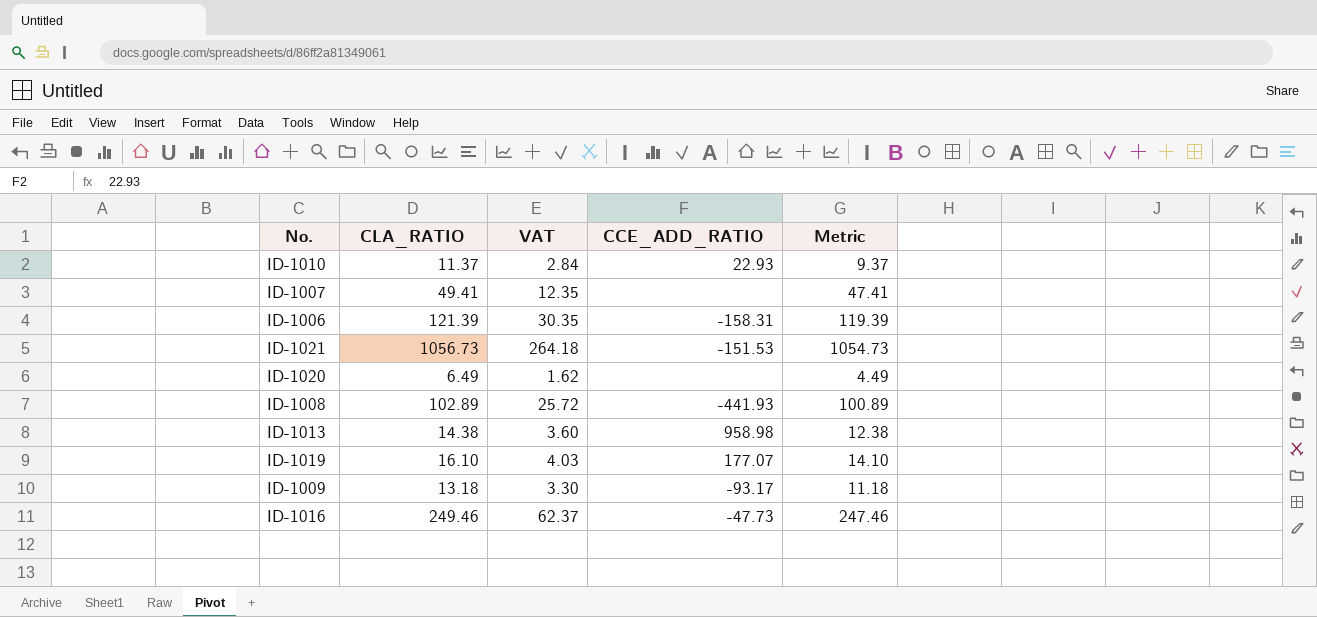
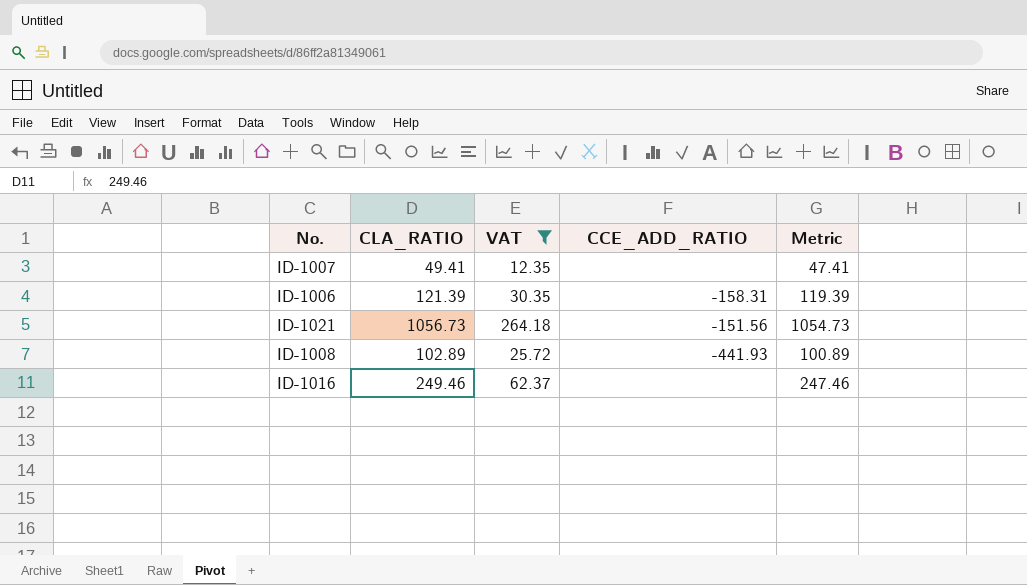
filter: none -> VAT >= 12.35
ID-1021 | CCE_ADD_RATIO: -151.53 -> -151.56
ID-1016 | CCE_ADD_RATIO: -47.73 -> none

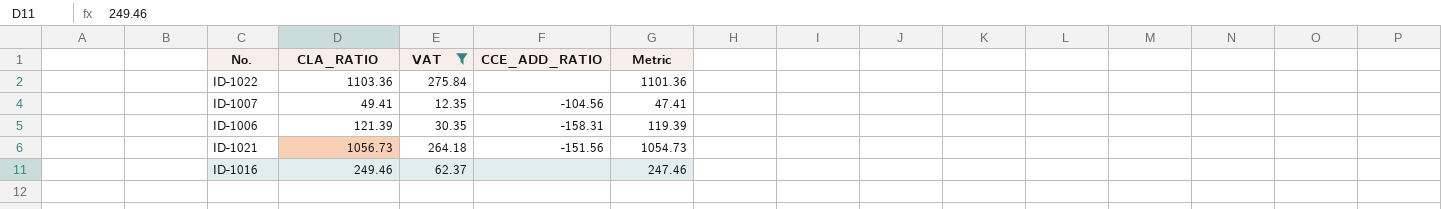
row ID-1008: 102.89 | 25.72 | -441.93 | 100.89 -> none
row ID-1022: none -> 1103.36 | 275.84 | none | 1101.36
ID-1007 | CCE_ADD_RATIO: none -> -104.56

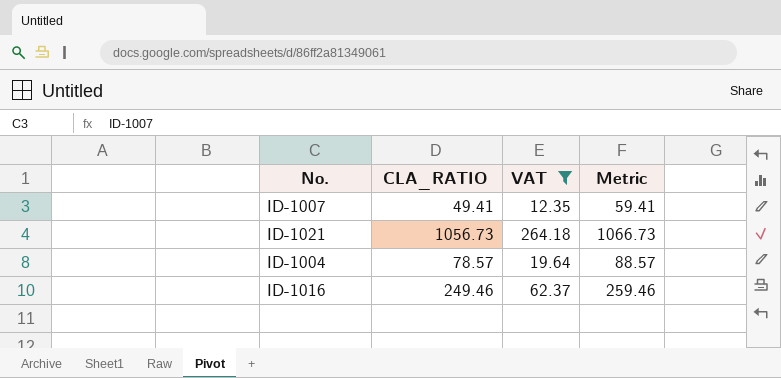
column CCE_ADD_RATIO | position: 4 -> none
column Metric | formula: [CLA_RATIO] - 2 -> [CLA_RATIO] + 10
row ID-1022: 1103.36 | 275.84 | none | 1101.36 -> none
row ID-1006: 121.39 | 30.35 | -158.31 | 119.39 -> none
row ID-1004: none -> 78.57 | 19.64 | 88.57

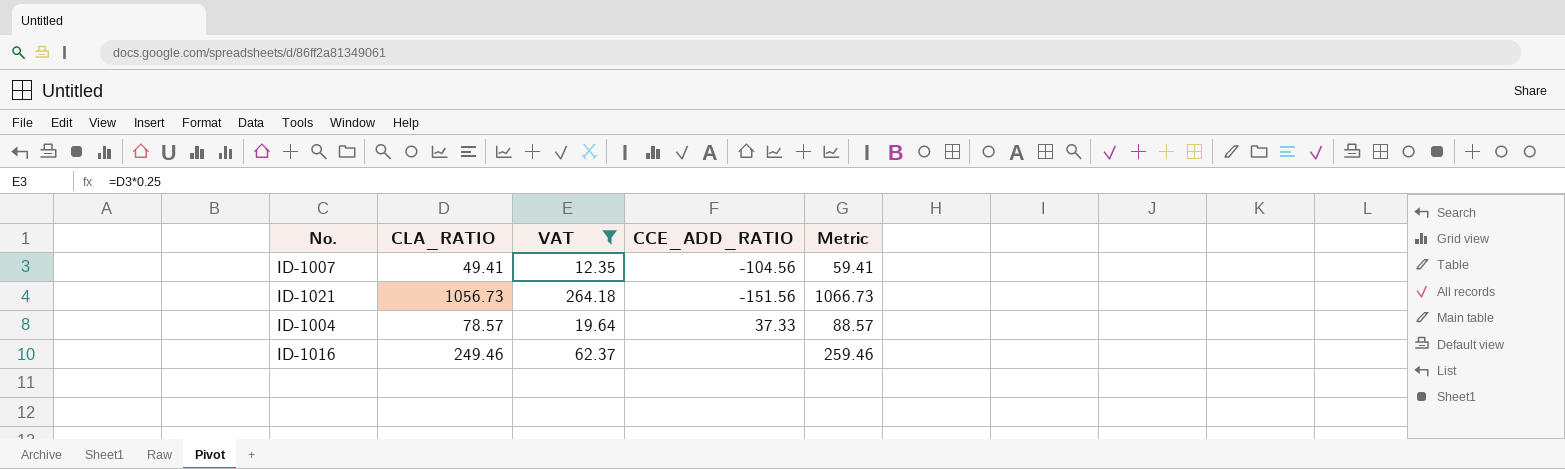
column CCE_ADD_RATIO | position: none -> 4

